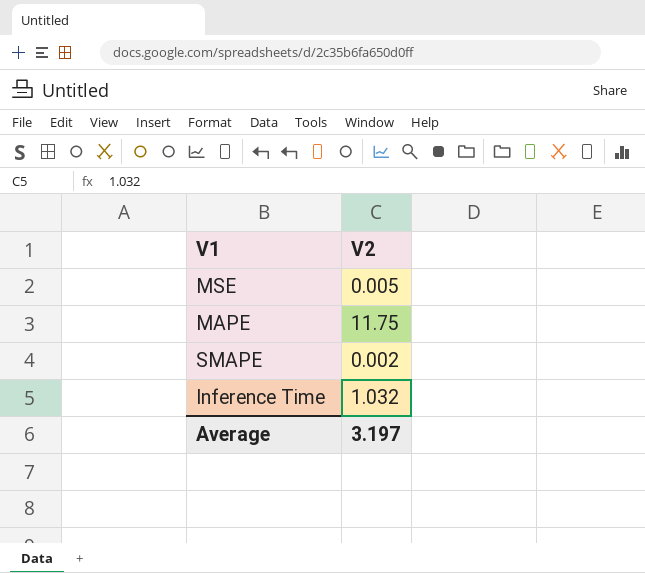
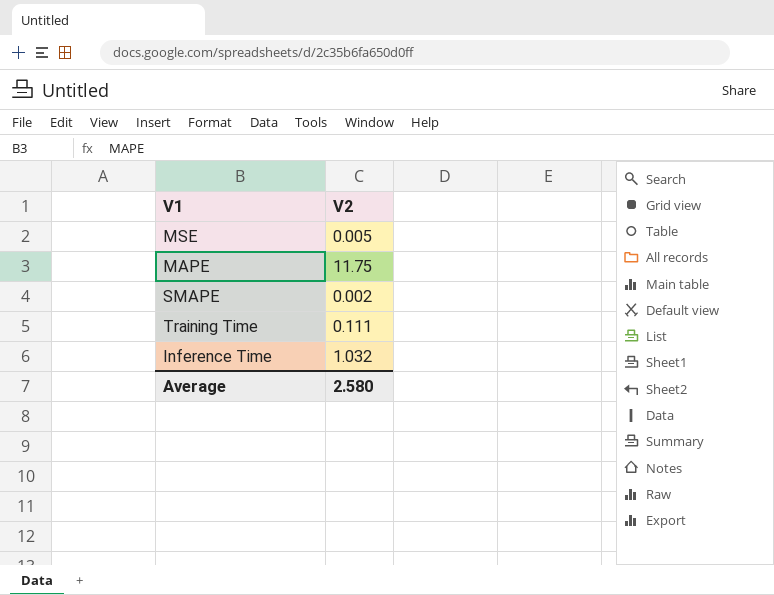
row Training Time: none -> 0.111
Average | V2: 3.197 -> 2.580

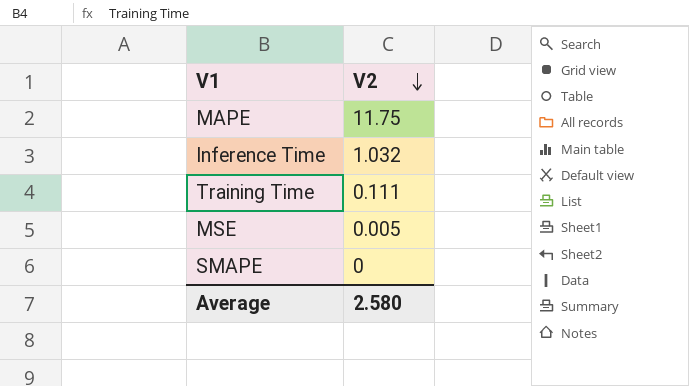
row order: none -> V2 descending
SMAPE | V2: 0.002 -> 0

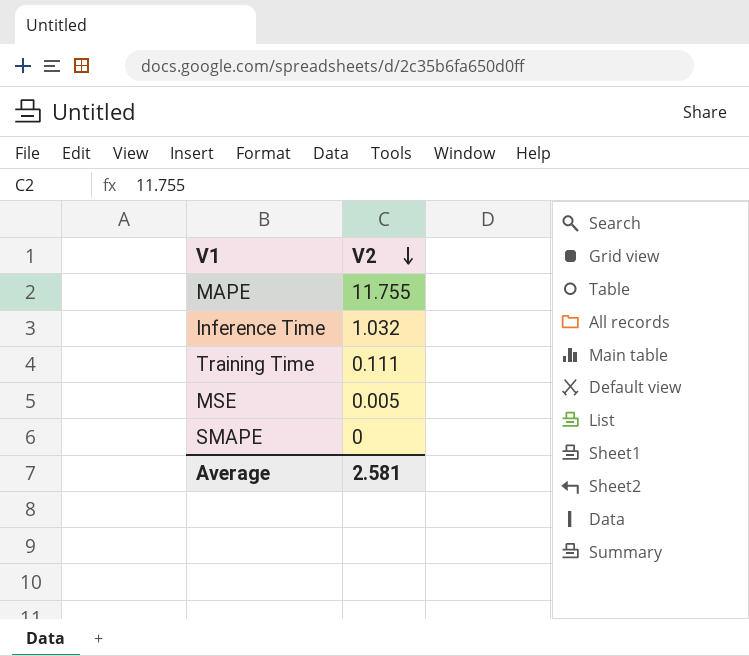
MAPE | V2: 11.75 -> 11.755
Average | V2: 2.580 -> 2.581

